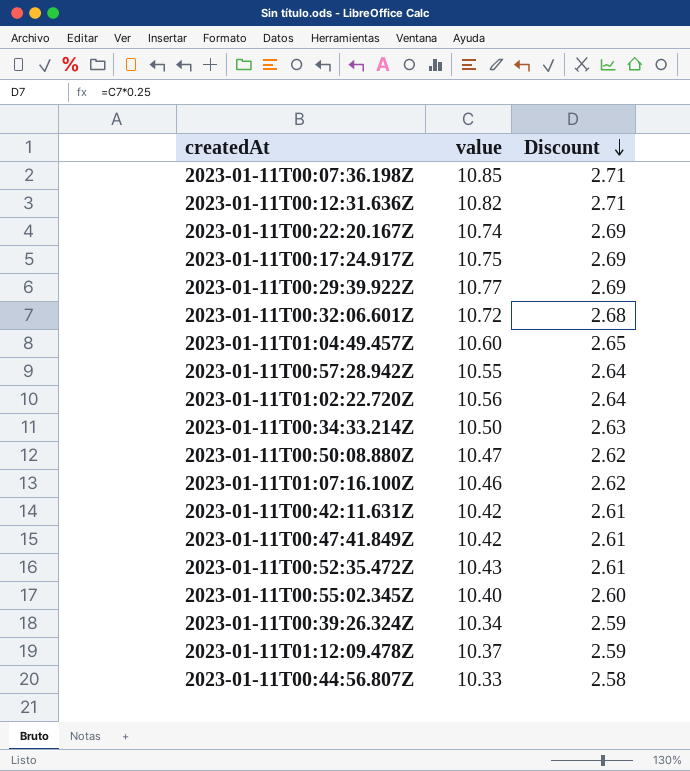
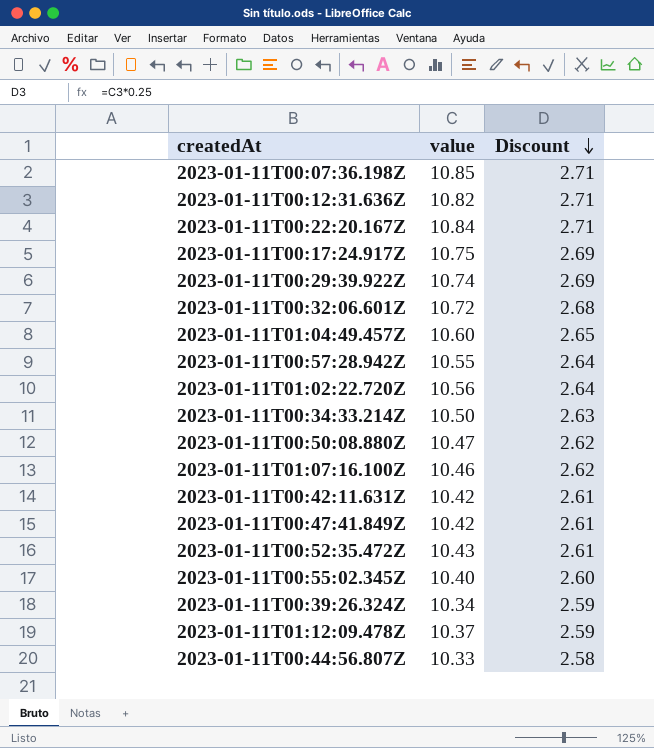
2023-01-11T00:22:20.167Z | value: 10.74 -> 10.84
2023-01-11T00:22:20.167Z | Discount: 2.69 -> 2.71
2023-01-11T00:29:39.922Z | value: 10.77 -> 10.74

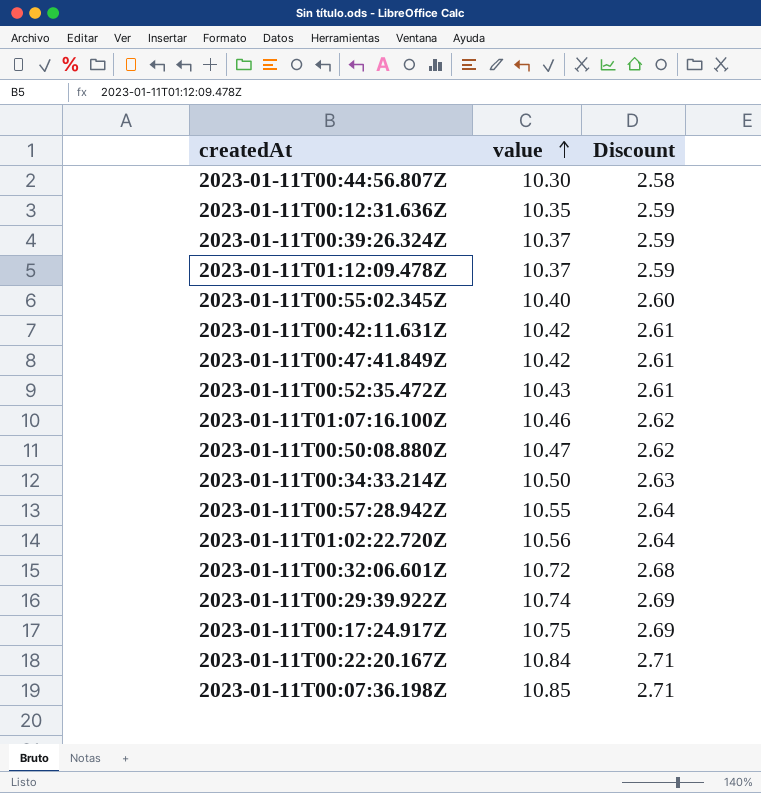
row order: Discount descending -> value ascending
row 2023-01-11T01:04:49.457Z: 10.60 | 2.65 -> none
2023-01-11T00:44:56.807Z | value: 10.33 -> 10.30
2023-01-11T00:12:31.636Z | value: 10.82 -> 10.35
2023-01-11T00:12:31.636Z | Discount: 2.71 -> 2.59
2023-01-11T00:39:26.324Z | value: 10.34 -> 10.37

